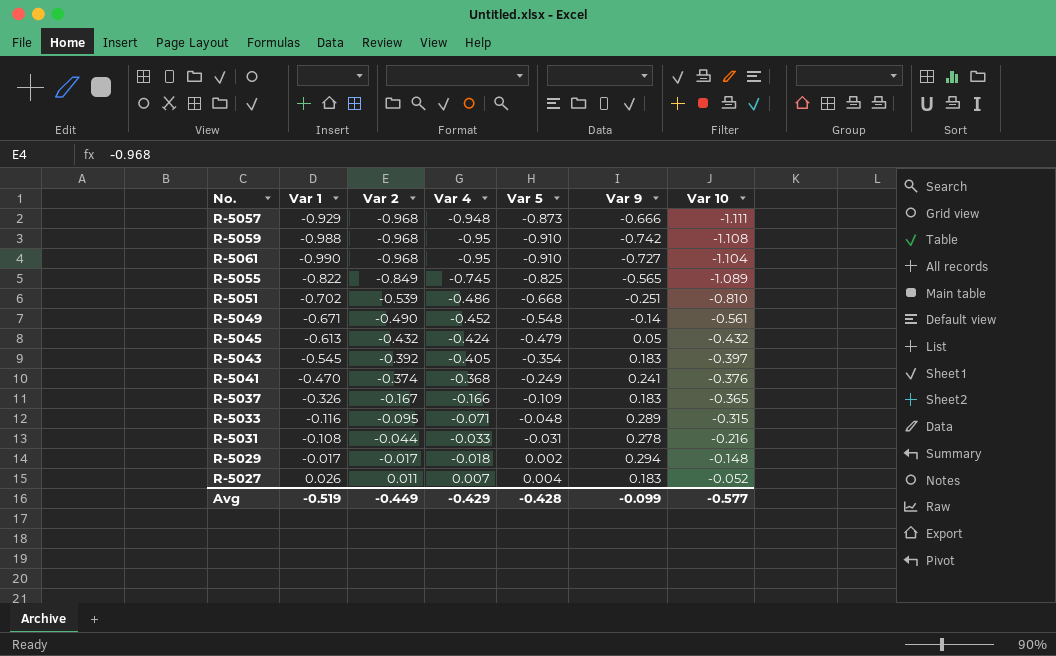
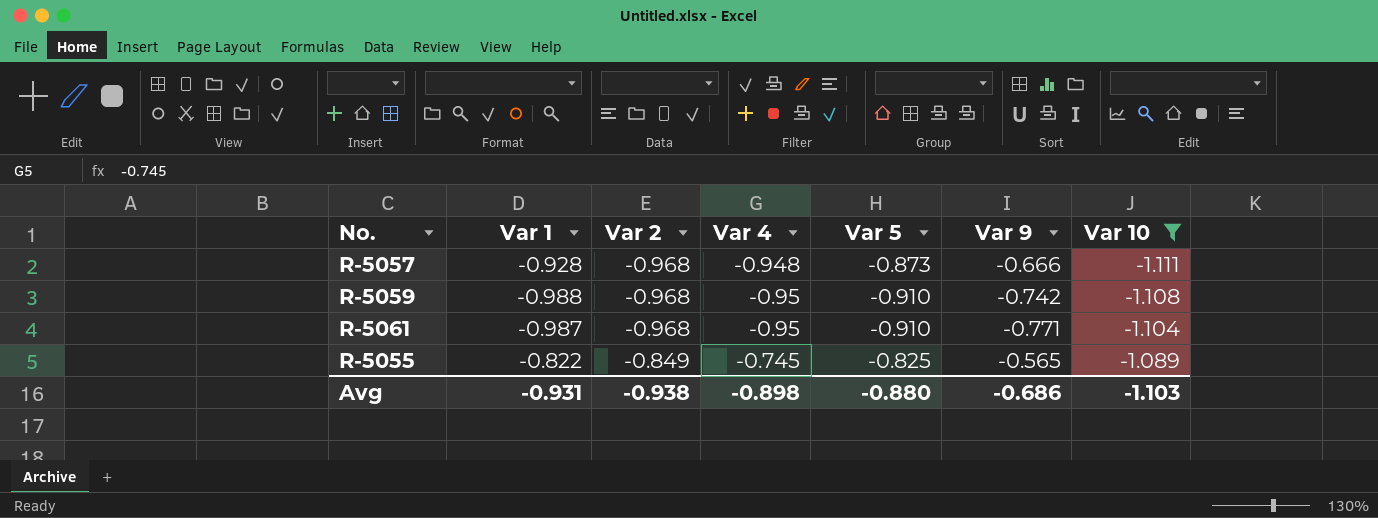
filter: none -> Var 10 <= -1.089
R-5057 | Var 1: -0.929 -> -0.928
R-5061 | Var 1: -0.990 -> -0.987
R-5061 | Var 9: -0.727 -> -0.771
Avg | Var 1: -0.519 -> -0.931
Avg | Var 2: -0.449 -> -0.938
Avg | Var 4: -0.429 -> -0.898
Avg | Var 5: -0.428 -> -0.880
Avg | Var 9: -0.099 -> -0.686
Avg | Var 10: -0.577 -> -1.103

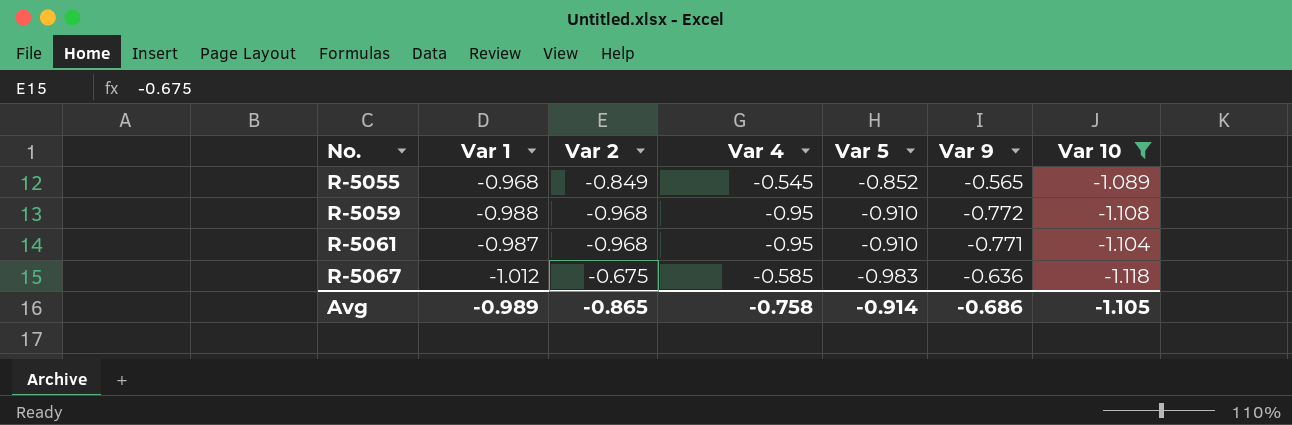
row order: Var 2 ascending -> No. ascending
row R-5057: -0.928 | -0.968 | -0.948 | -0.873 | -0.666 | -1.111 -> none
R-5055 | Var 1: -0.822 -> -0.968
R-5055 | Var 4: -0.745 -> -0.545
R-5055 | Var 5: -0.825 -> -0.852
R-5059 | Var 9: -0.742 -> -0.772
row R-5067: none -> -1.012 | -0.675 | -0.585 | -0.983 | -0.636 | -1.118
Avg | Var 1: -0.931 -> -0.989
Avg | Var 2: -0.938 -> -0.865
Avg | Var 4: -0.898 -> -0.758
Avg | Var 5: -0.880 -> -0.914
Avg | Var 10: -1.103 -> -1.105

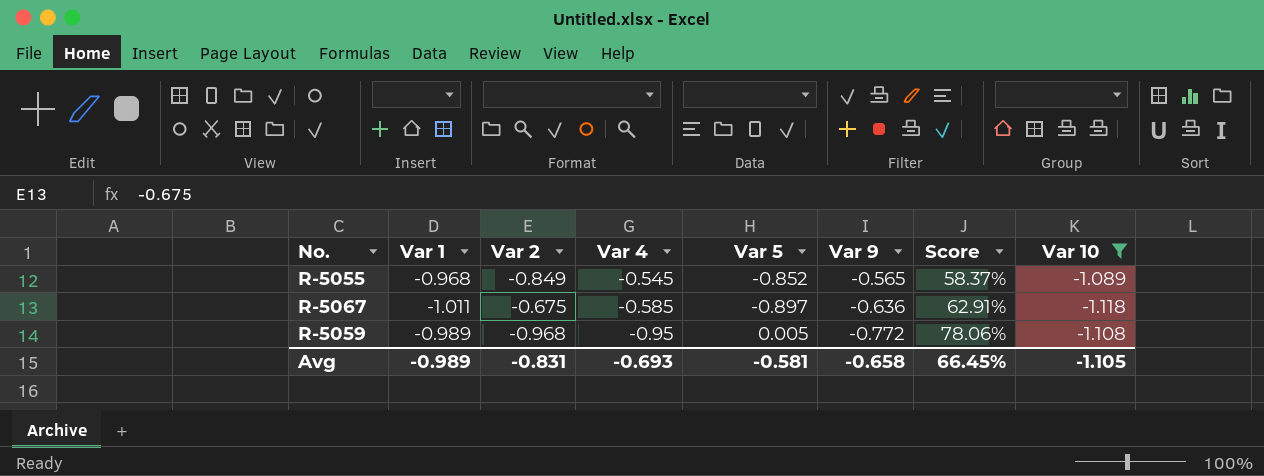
row order: No. ascending -> Var 4 descending
column Score | formula: none -> [Var 9] / [Var 1]
row R-5061: -0.987 | -0.968 | -0.95 | -0.910 | -0.771 | -1.104 -> none
R-5067 | Var 1: -1.012 -> -1.011
R-5067 | Var 5: -0.983 -> -0.897
R-5059 | Var 1: -0.988 -> -0.989
R-5059 | Var 5: -0.910 -> 0.005
Avg | Var 2: -0.865 -> -0.831
Avg | Var 4: -0.758 -> -0.693
Avg | Var 5: -0.914 -> -0.581
Avg | Var 9: -0.686 -> -0.658

